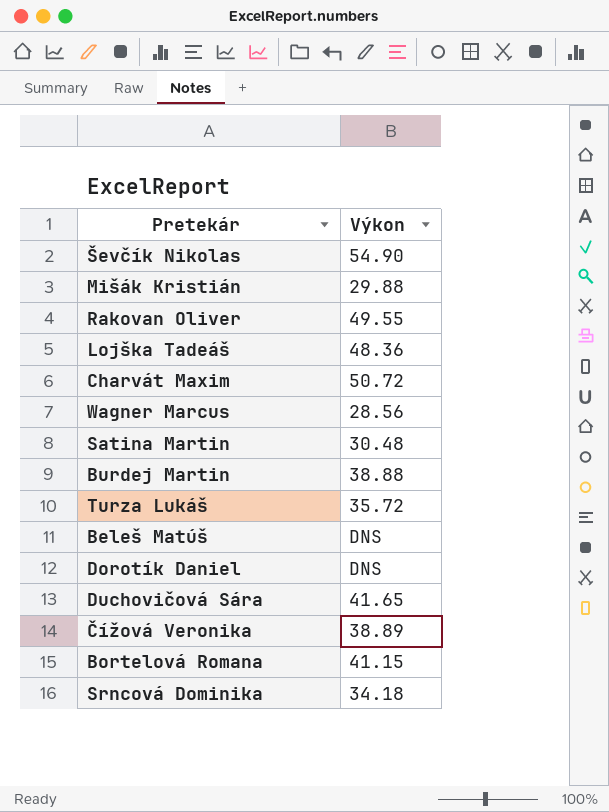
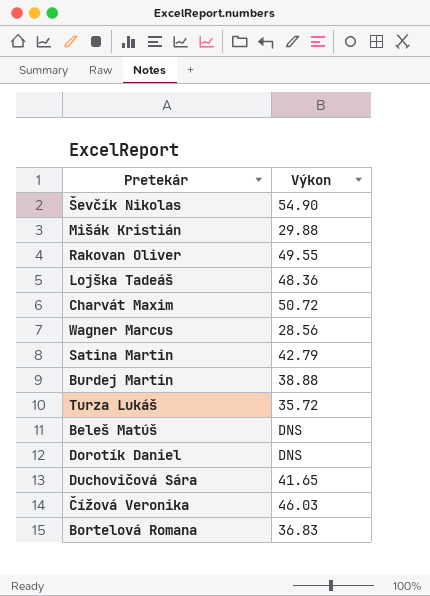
row Srncová Dominika: 34.18 -> none
Satina Martin | Výkon: 30.48 -> 42.79
Čížová Veronika | Výkon: 38.89 -> 46.03
Bortelová Romana | Výkon: 41.15 -> 36.83

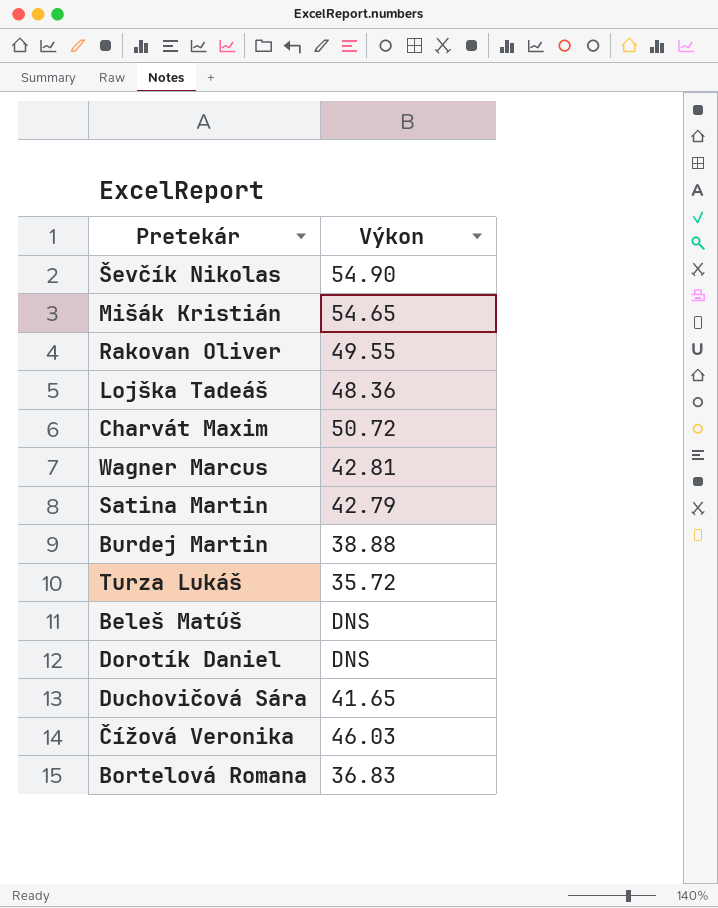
Mišák Kristián | Výkon: 29.88 -> 54.65
Wagner Marcus | Výkon: 28.56 -> 42.81

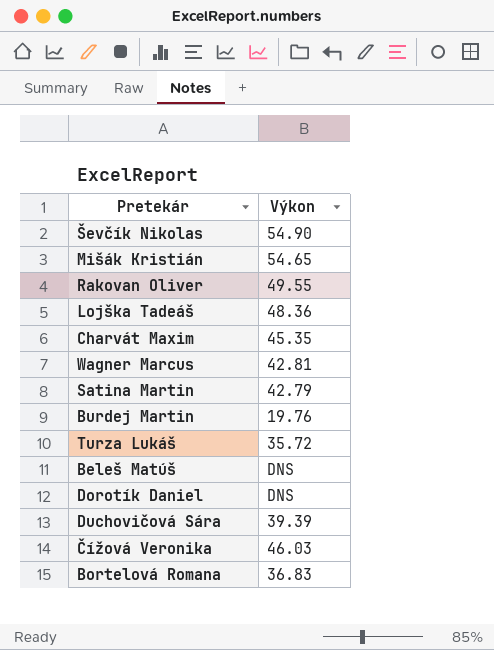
Charvát Maxim | Výkon: 50.72 -> 45.35
Burdej Martin | Výkon: 38.88 -> 19.76
Duchovičová Sára | Výkon: 41.65 -> 39.39

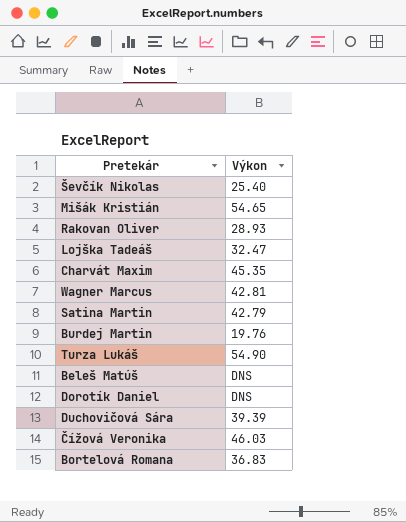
Ševčík Nikolas | Výkon: 54.90 -> 25.40
Rakovan Oliver | Výkon: 49.55 -> 28.93
Lojška Tadeáš | Výkon: 48.36 -> 32.47
Turza Lukáš | Výkon: 35.72 -> 54.90

